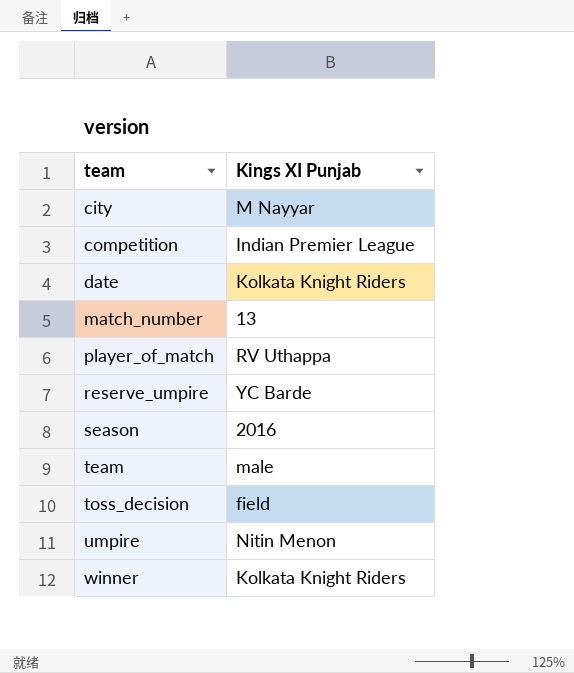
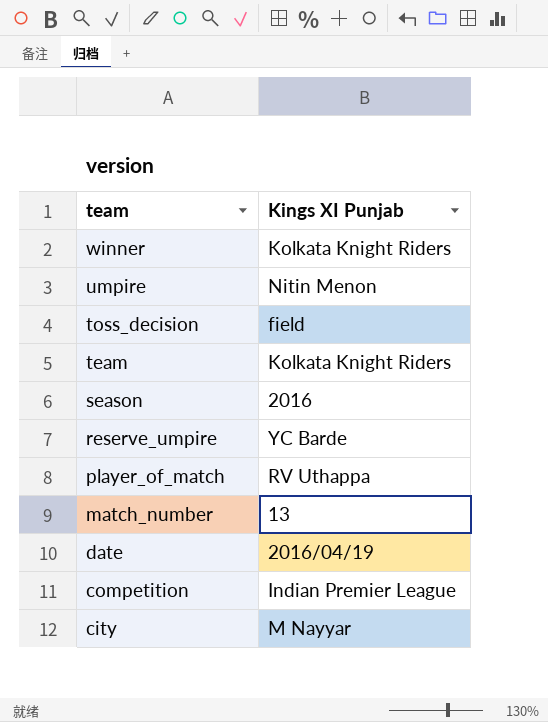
row order: team ascending -> team descending
team | Kings XI Punjab: male -> Kolkata Knight Riders
date | Kings XI Punjab: Kolkata Knight Riders -> 2016/04/19

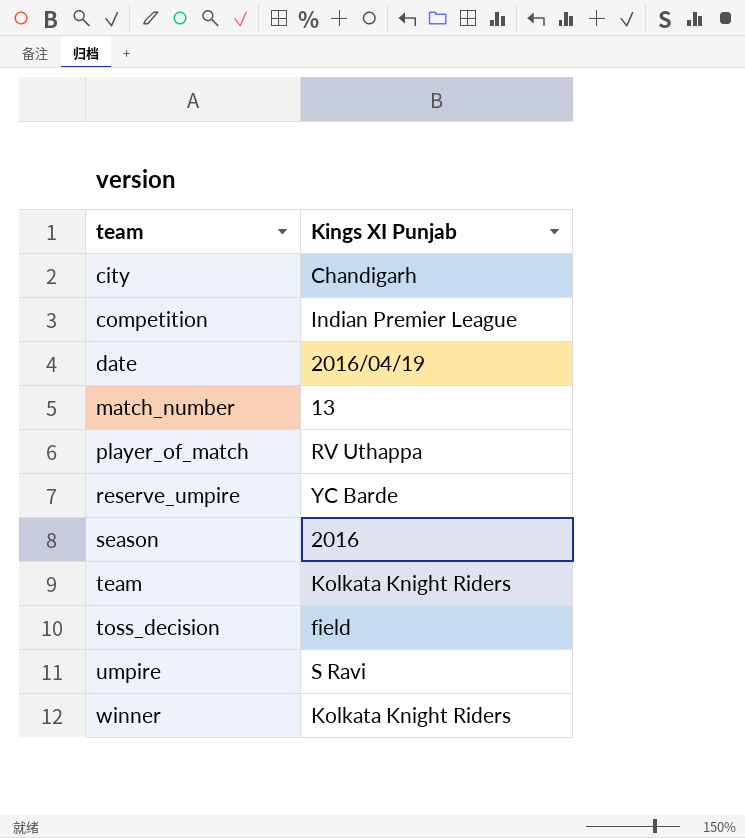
row order: team descending -> team ascending
city | Kings XI Punjab: M Nayyar -> Chandigarh
umpire | Kings XI Punjab: Nitin Menon -> S Ravi

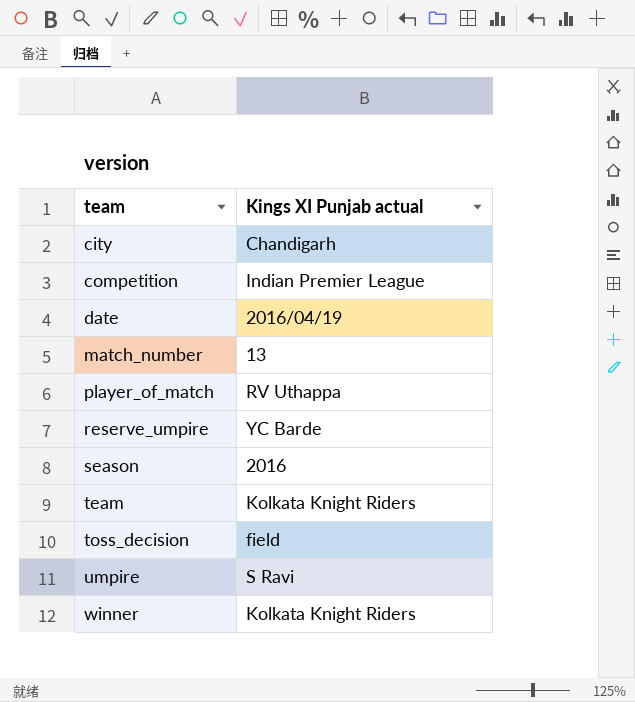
column name: Kings XI Punjab -> Kings XI Punjab actual

